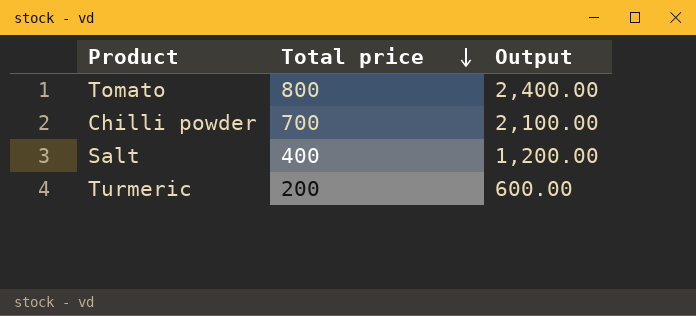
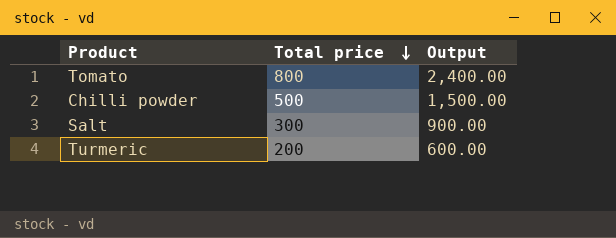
Chilli powder | Total price: 700 -> 500
Chilli powder | Output: 2,100.00 -> 1,500.00
Salt | Total price: 400 -> 300
Salt | Output: 1,200.00 -> 900.00

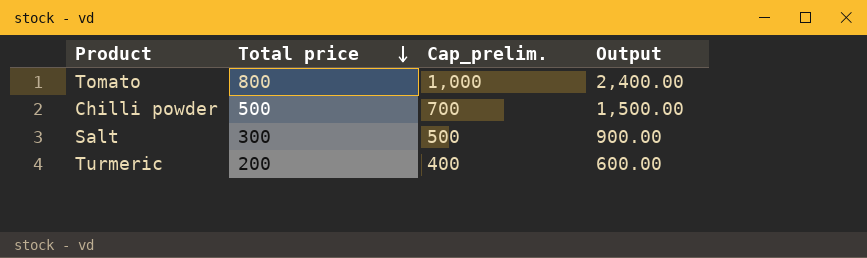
column Cap_prelim. | formula: none -> [Total price] + 200

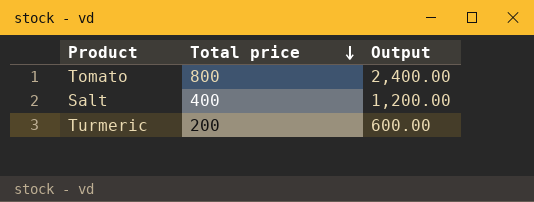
column Cap_prelim. | formula: [Total price] + 200 -> none
row Chilli powder: 500 | 700 | 1,500.00 -> none
Salt | Total price: 300 -> 400
Salt | Output: 900.00 -> 1,200.00

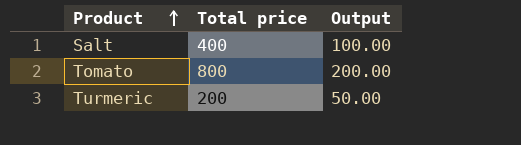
row order: Total price descending -> Product ascending
column Output | formula: [Total price] * 3 -> [Total price] * 0.25

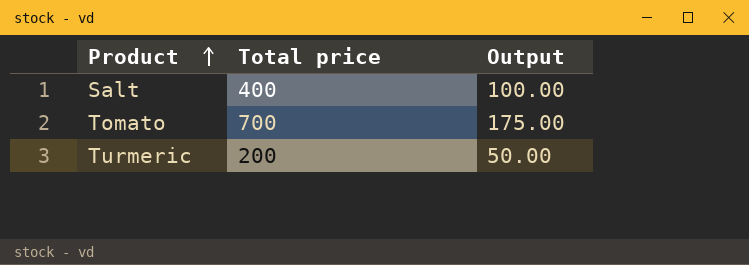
Tomato | Total price: 800 -> 700
Tomato | Output: 200.00 -> 175.00

